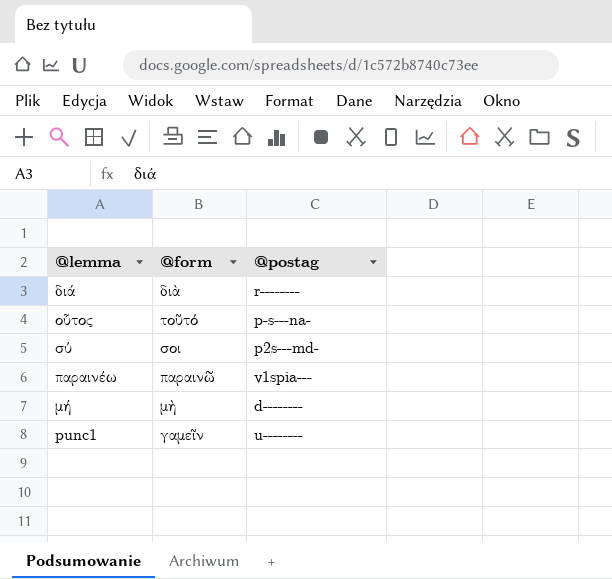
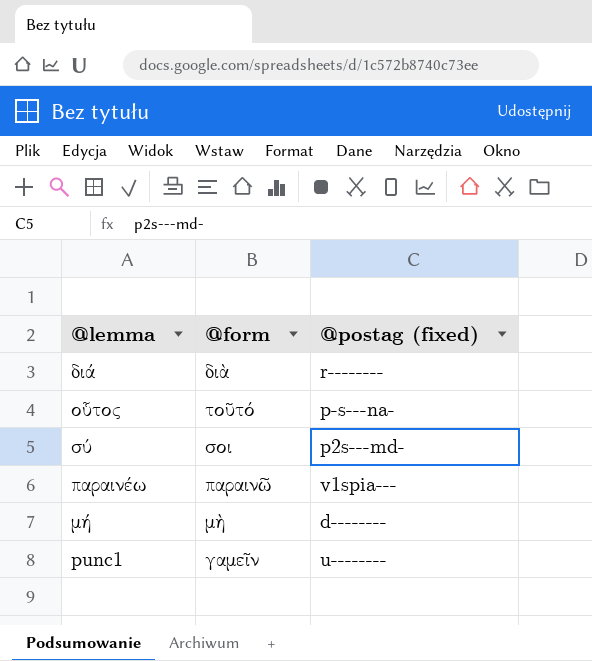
column name: @postag -> @postag (fixed)

